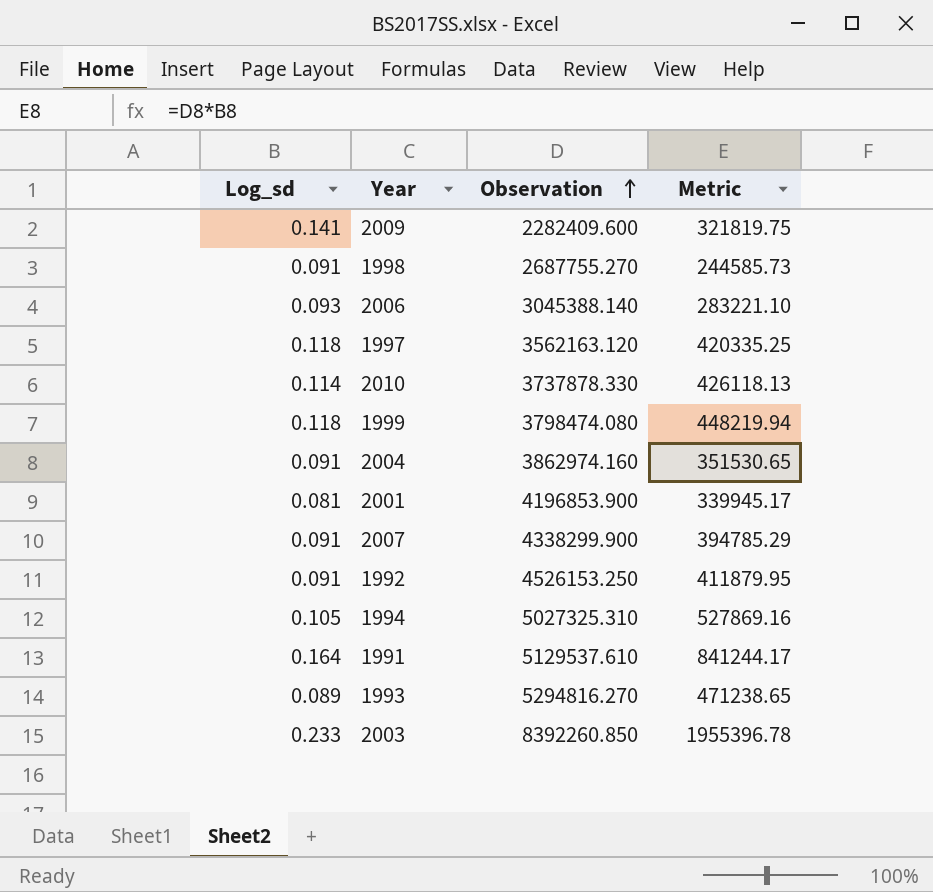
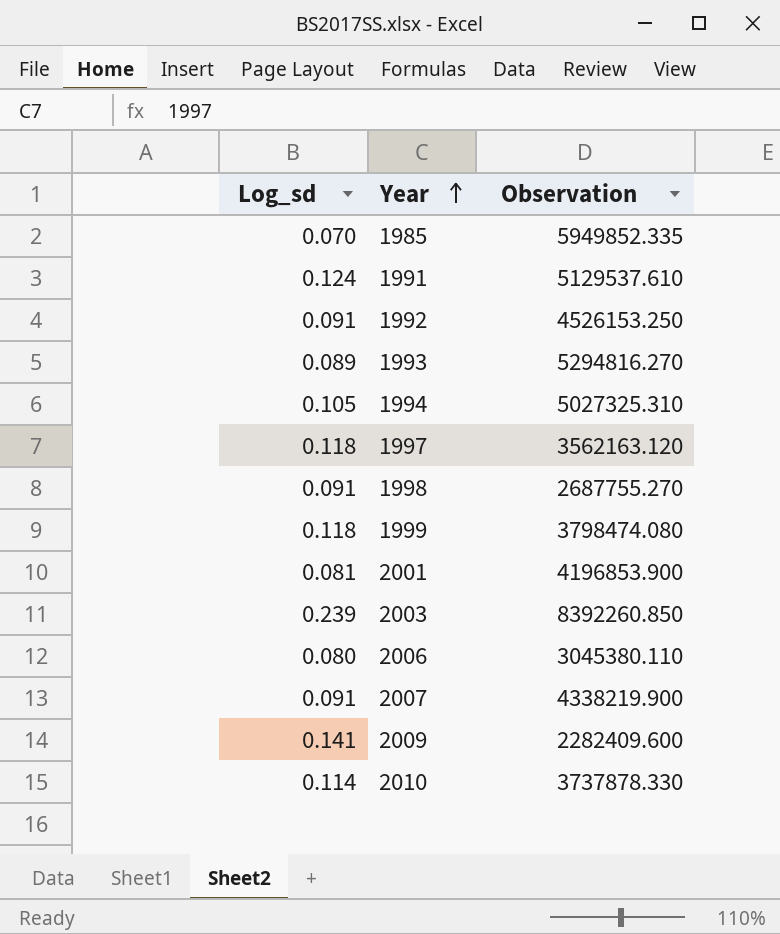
row order: Observation ascending -> Year ascending
column Metric | formula: [Log_sd] * [Observation] -> none
row 2004: 0.091 | 3862974.160 | 351530.65 -> none
row 1985: none -> 0.070 | 5949852.335
1991 | Log_sd: 0.164 -> 0.124
2003 | Log_sd: 0.233 -> 0.239
2006 | Log_sd: 0.093 -> 0.080
2006 | Observation: 3045388.140 -> 3045380.110
2007 | Observation: 4338299.900 -> 4338219.900

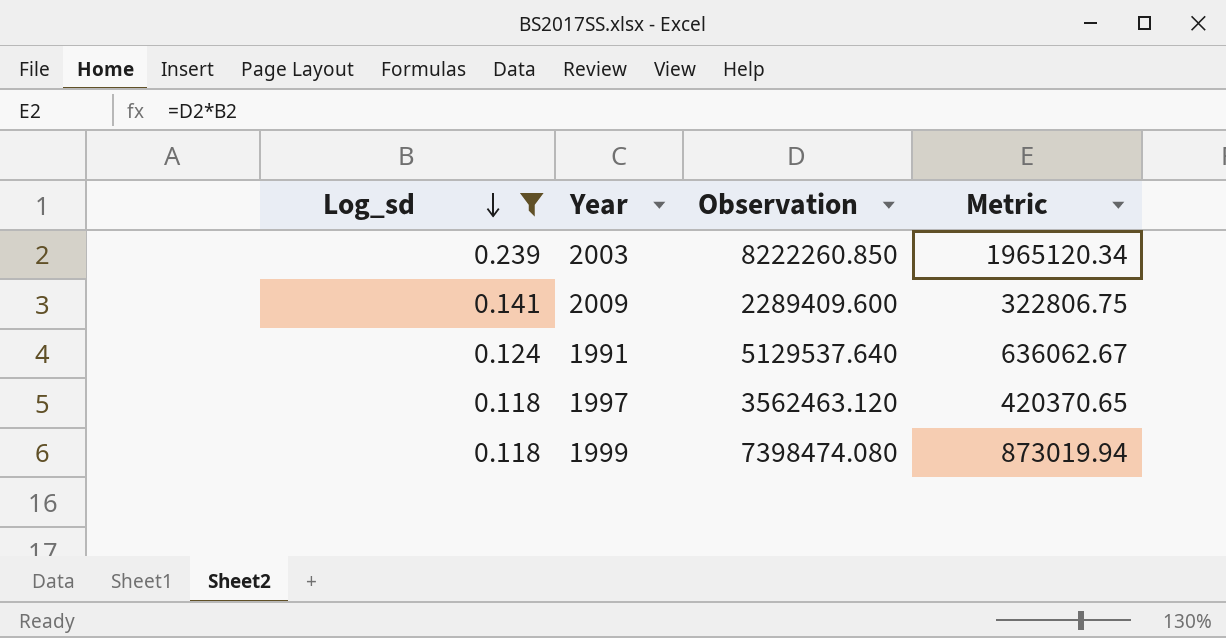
filter: none -> Log_sd >= 0.118
row order: Year ascending -> Log_sd descending
column Metric | formula: none -> [Log_sd] * [Observation]
2003 | Observation: 8392260.850 -> 8222260.850
2009 | Observation: 2282409.600 -> 2289409.600
1991 | Observation: 5129537.610 -> 5129537.640
1997 | Observation: 3562163.120 -> 3562463.120
1999 | Observation: 3798474.080 -> 7398474.080

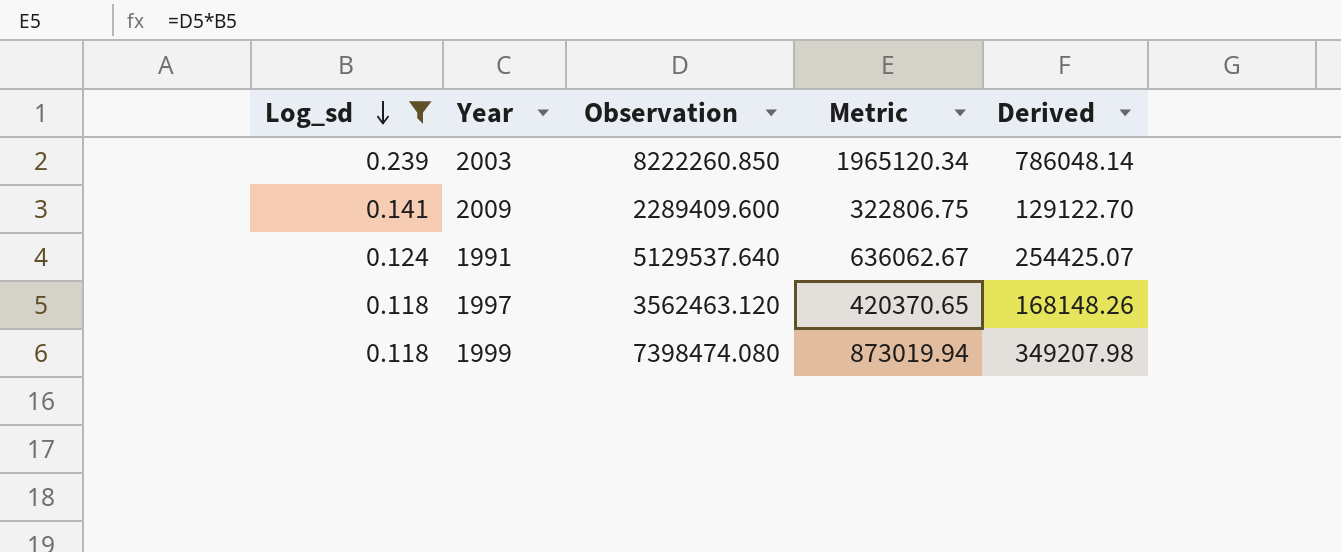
column Derived | formula: none -> [Metric] * 0.4

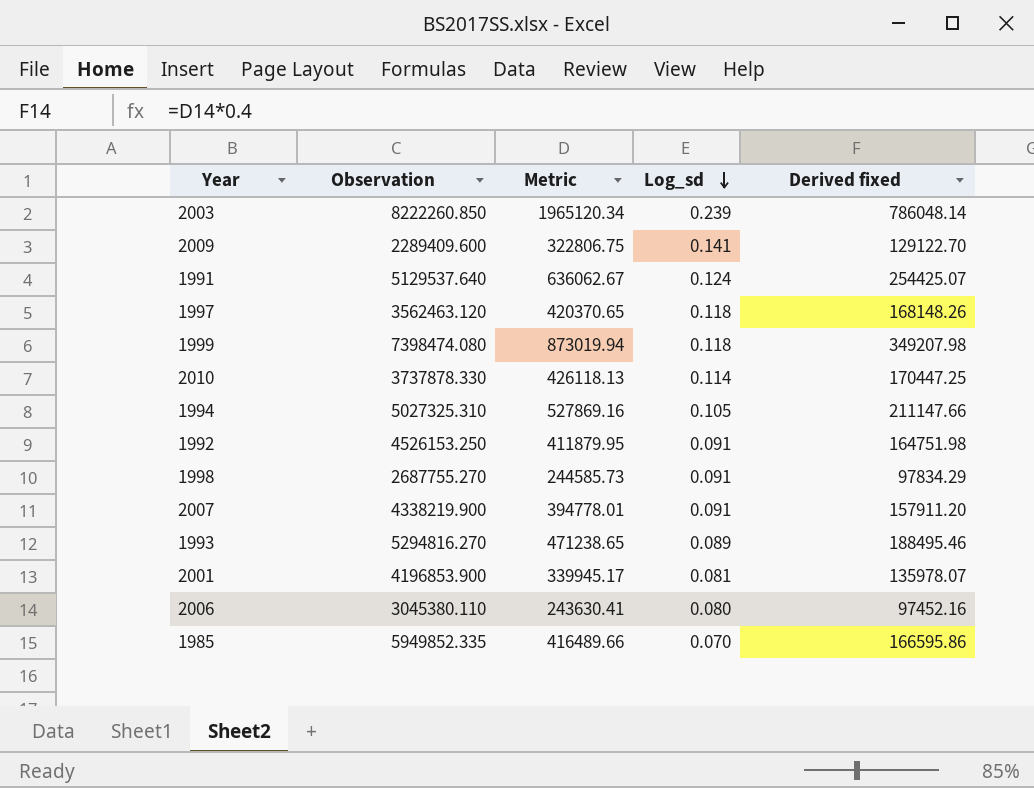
filter: Log_sd >= 0.118 -> none
column Log_sd | position: 1 -> 4
column name: Derived -> Derived fixed

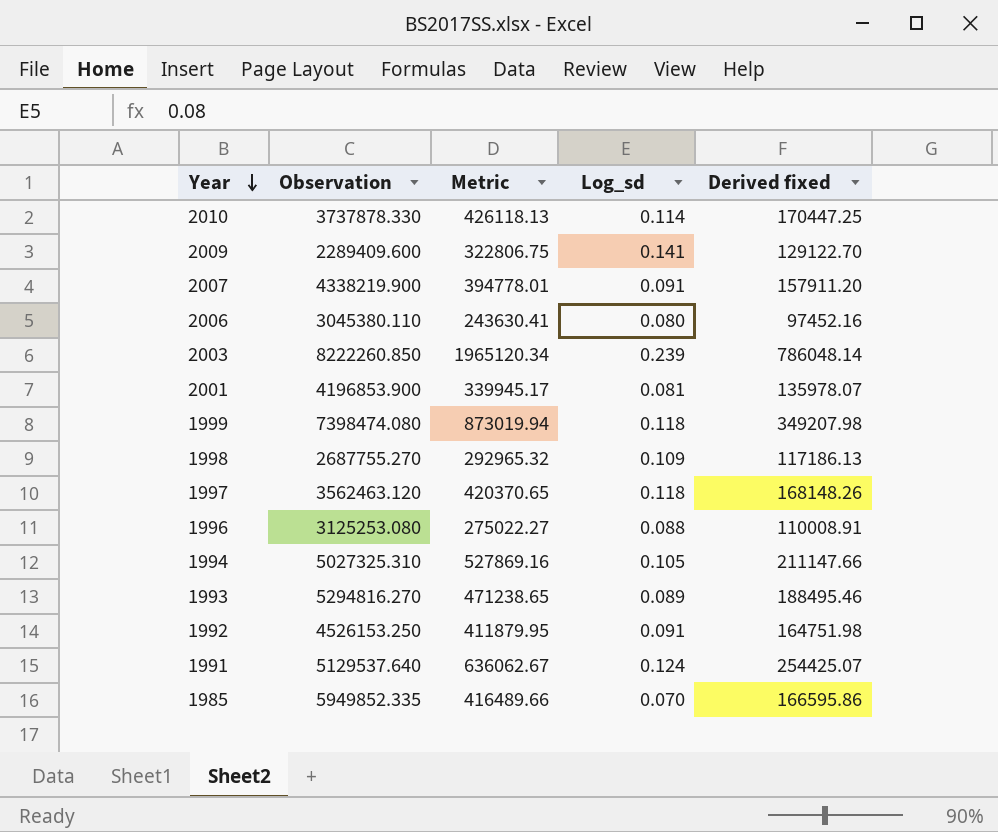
row order: Log_sd descending -> Year descending
1998 | Metric: 244585.73 -> 292965.32
1998 | Log_sd: 0.091 -> 0.109
1998 | Derived fixed: 97834.29 -> 117186.13
row 1996: none -> 3125253.080 | 275022.27 | 0.088 | 110008.91

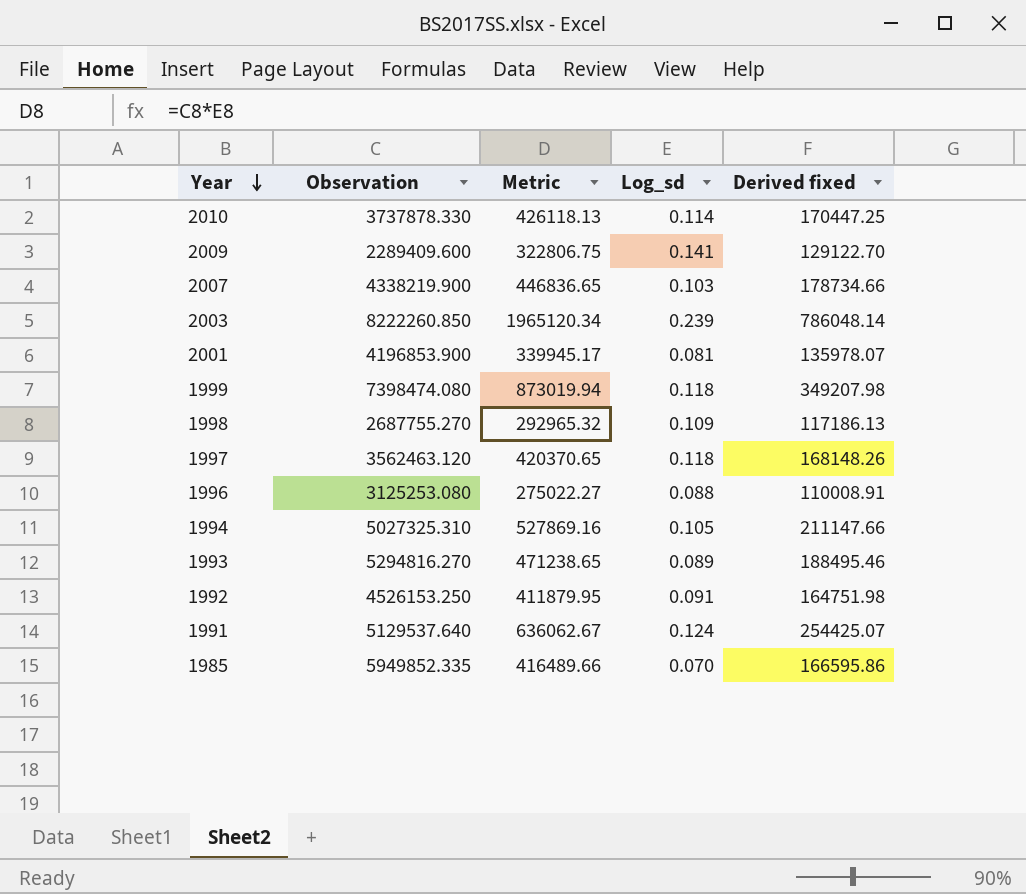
row 2006: 3045380.110 | 243630.41 | 0.080 | 97452.16 -> none
2007 | Metric: 394778.01 -> 446836.65
2007 | Log_sd: 0.091 -> 0.103
2007 | Derived fixed: 157911.20 -> 178734.66

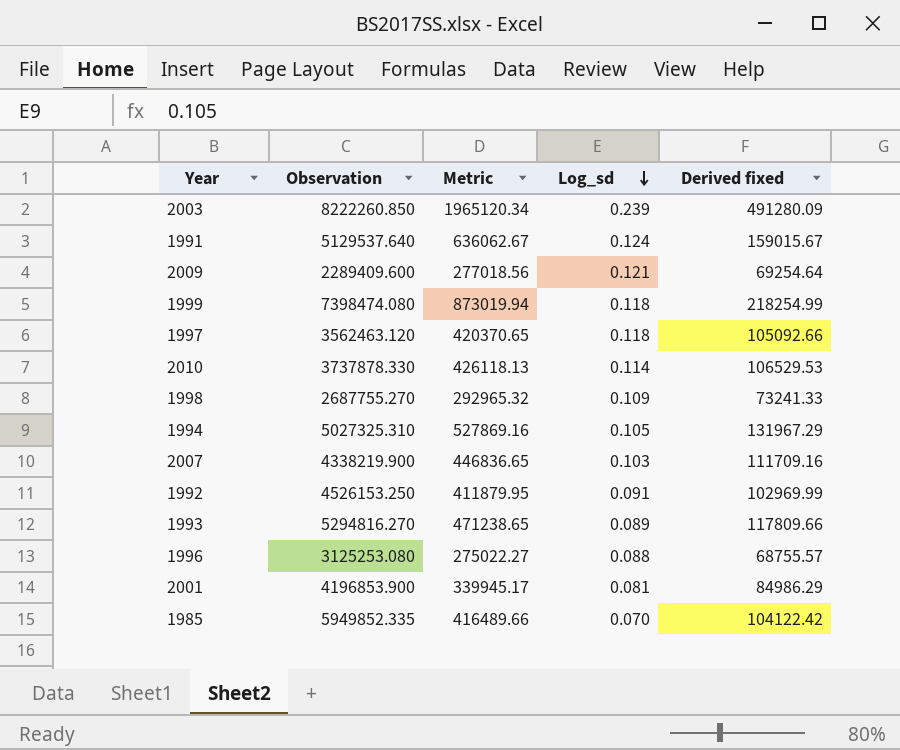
row order: Year descending -> Log_sd descending
column Derived fixed | formula: [Metric] * 0.4 -> [Metric] * 0.25
2009 | Metric: 322806.75 -> 277018.56
2009 | Log_sd: 0.141 -> 0.121

